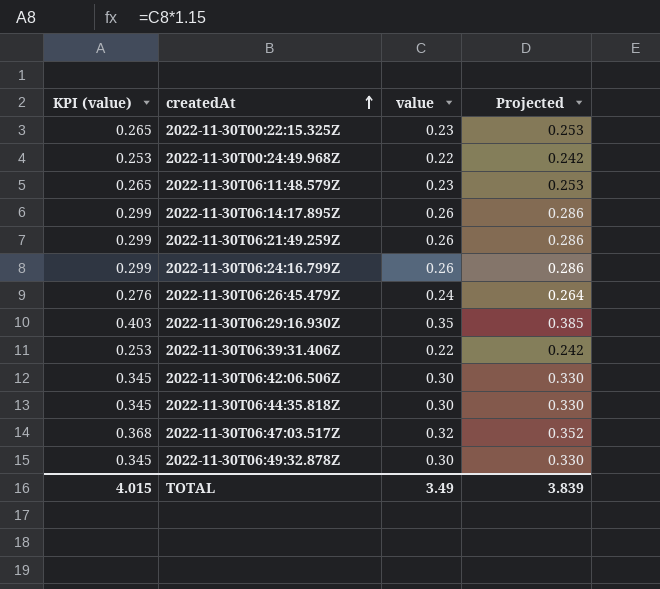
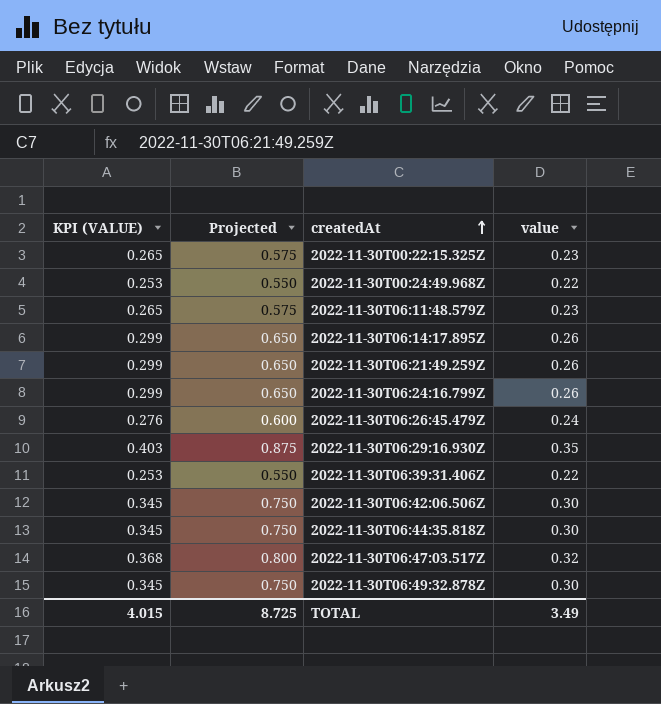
column name: KPI (value) -> KPI (VALUE)
column Projected | formula: [value] * 1.1 -> [value] * 2.5
column Projected | position: 4 -> 2
TOTAL | Projected: 3.839 -> 8.725

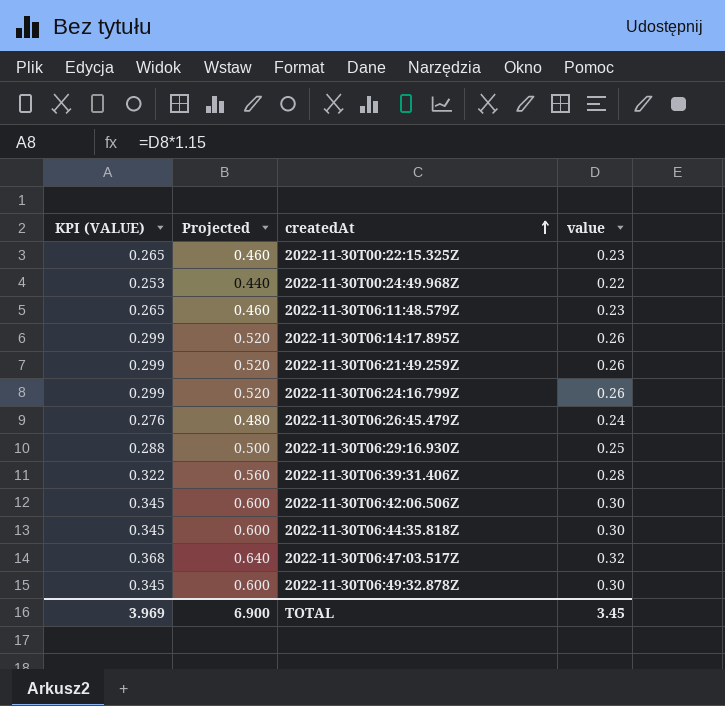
column Projected | formula: [value] * 2.5 -> [value] * 2
2022-11-30T06:29:16.930Z | KPI (VALUE): 0.403 -> 0.288
2022-11-30T06:29:16.930Z | value: 0.35 -> 0.25
2022-11-30T06:39:31.406Z | KPI (VALUE): 0.253 -> 0.322
2022-11-30T06:39:31.406Z | value: 0.22 -> 0.28
TOTAL | KPI (VALUE): 4.015 -> 3.969
TOTAL | Projected: 8.725 -> 6.900
TOTAL | value: 3.49 -> 3.45

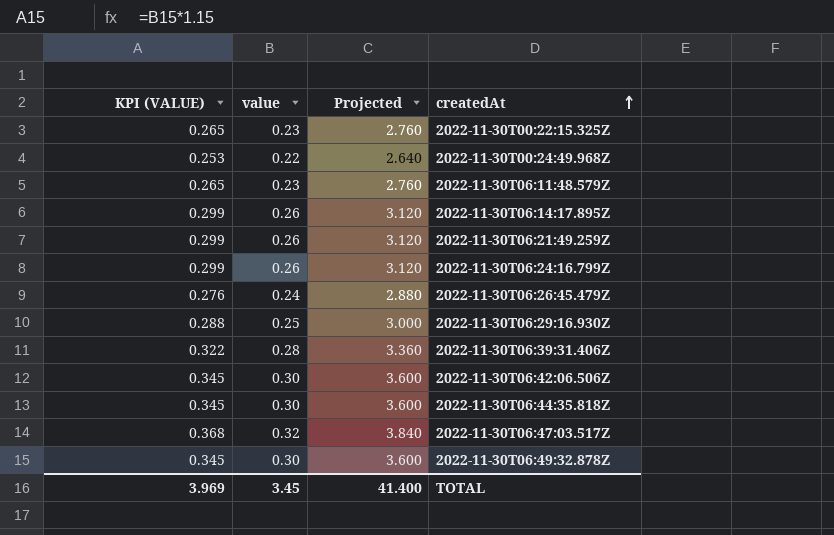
column value | position: 4 -> 2
column Projected | formula: [value] * 2 -> [value] * 12
TOTAL | Projected: 6.900 -> 41.400

